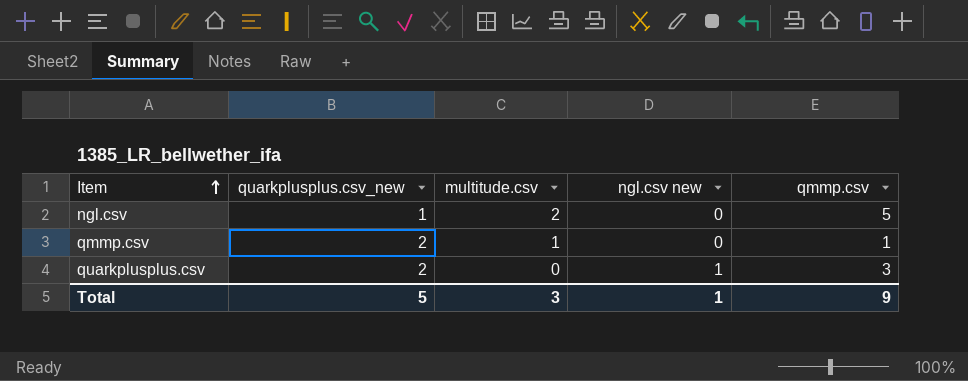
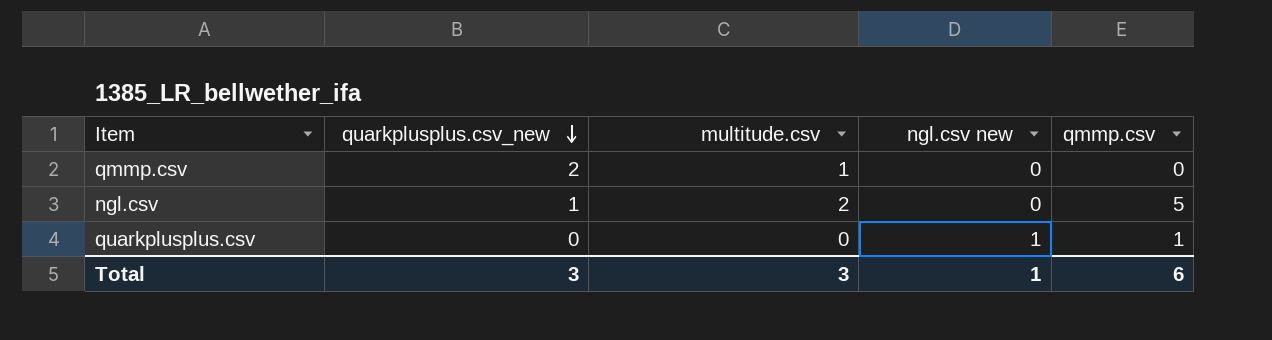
row order: Item ascending -> quarkplusplus.csv_new descending
qmmp.csv | qmmp.csv: 1 -> 0
quarkplusplus.csv | quarkplusplus.csv_new: 2 -> 0
quarkplusplus.csv | qmmp.csv: 3 -> 1
Total | quarkplusplus.csv_new: 5 -> 3
Total | qmmp.csv: 9 -> 6

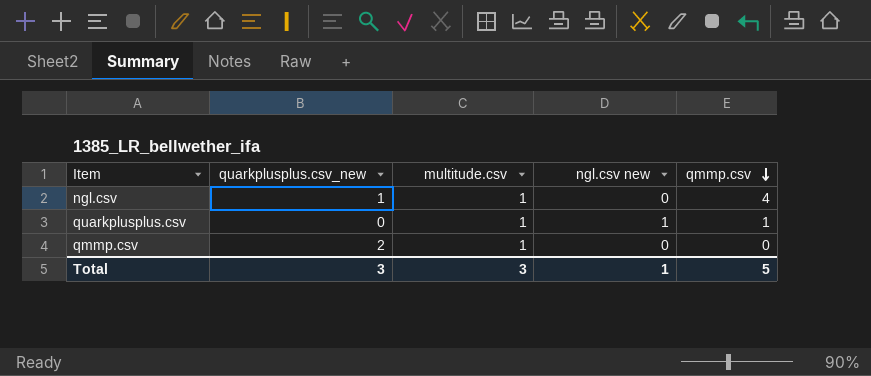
row order: quarkplusplus.csv_new descending -> qmmp.csv descending
ngl.csv | multitude.csv: 2 -> 1
ngl.csv | qmmp.csv: 5 -> 4
quarkplusplus.csv | multitude.csv: 0 -> 1
Total | qmmp.csv: 6 -> 5

